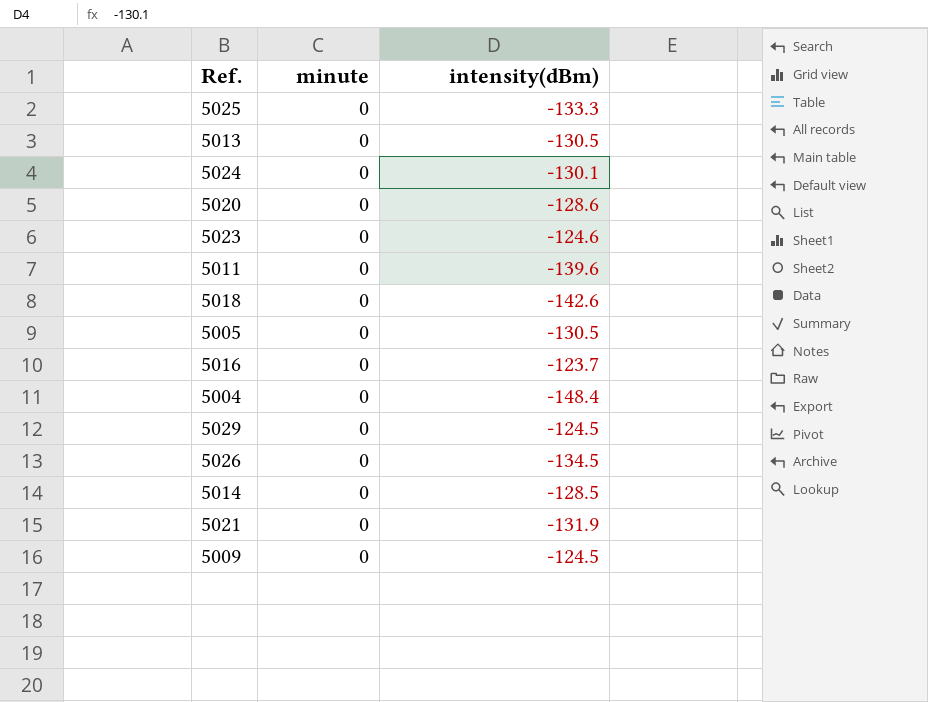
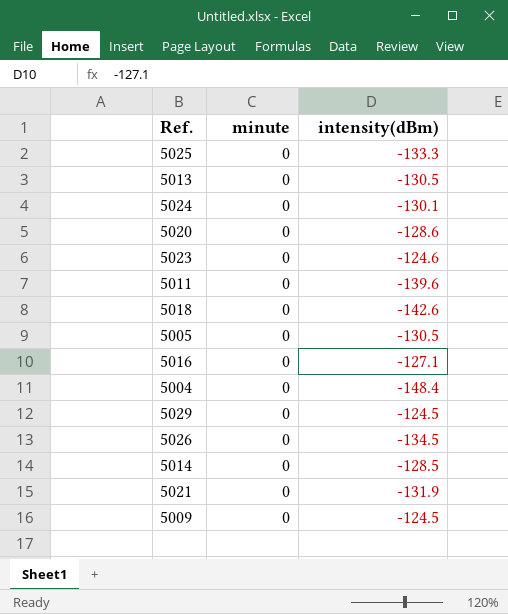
5016 | intensity(dBm): -123.7 -> -127.1

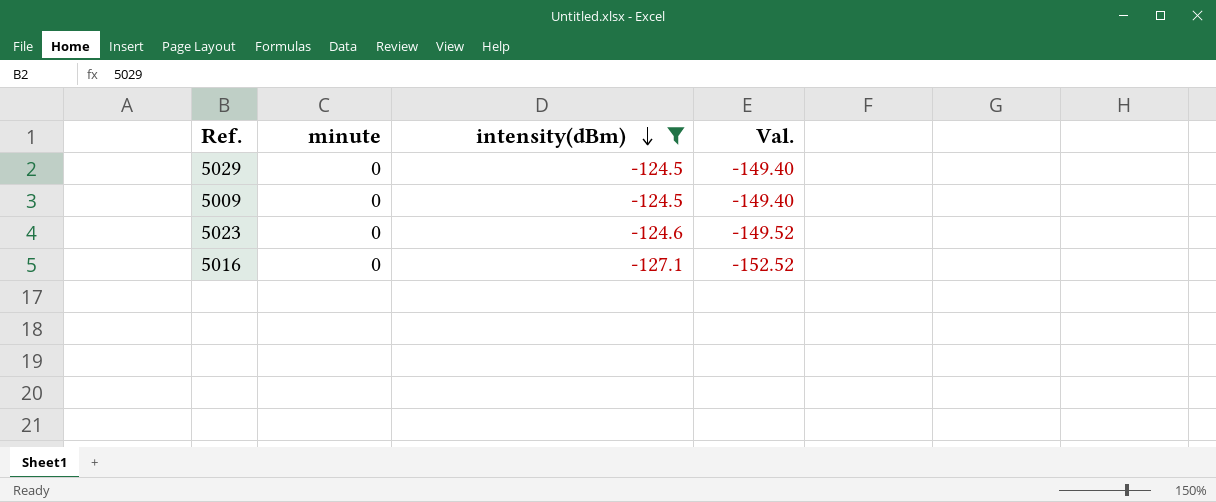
filter: none -> intensity(dBm) >= -127.1
row order: none -> intensity(dBm) descending
column Val. | formula: none -> [intensity(dBm)] * 1.2

